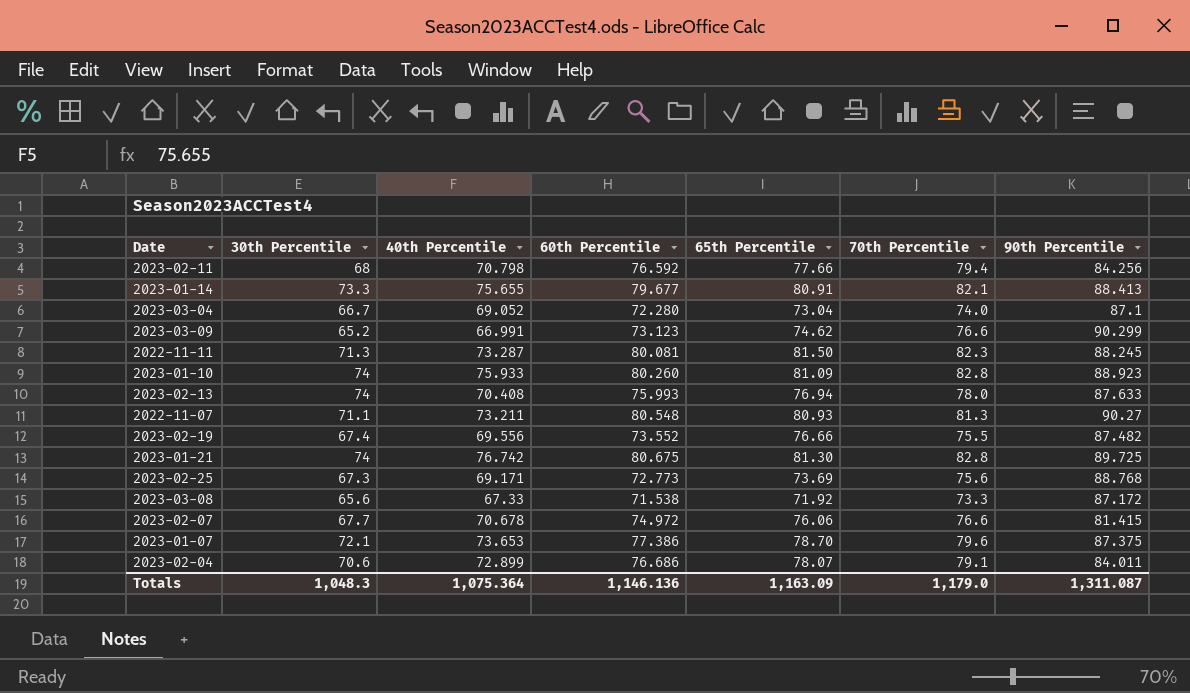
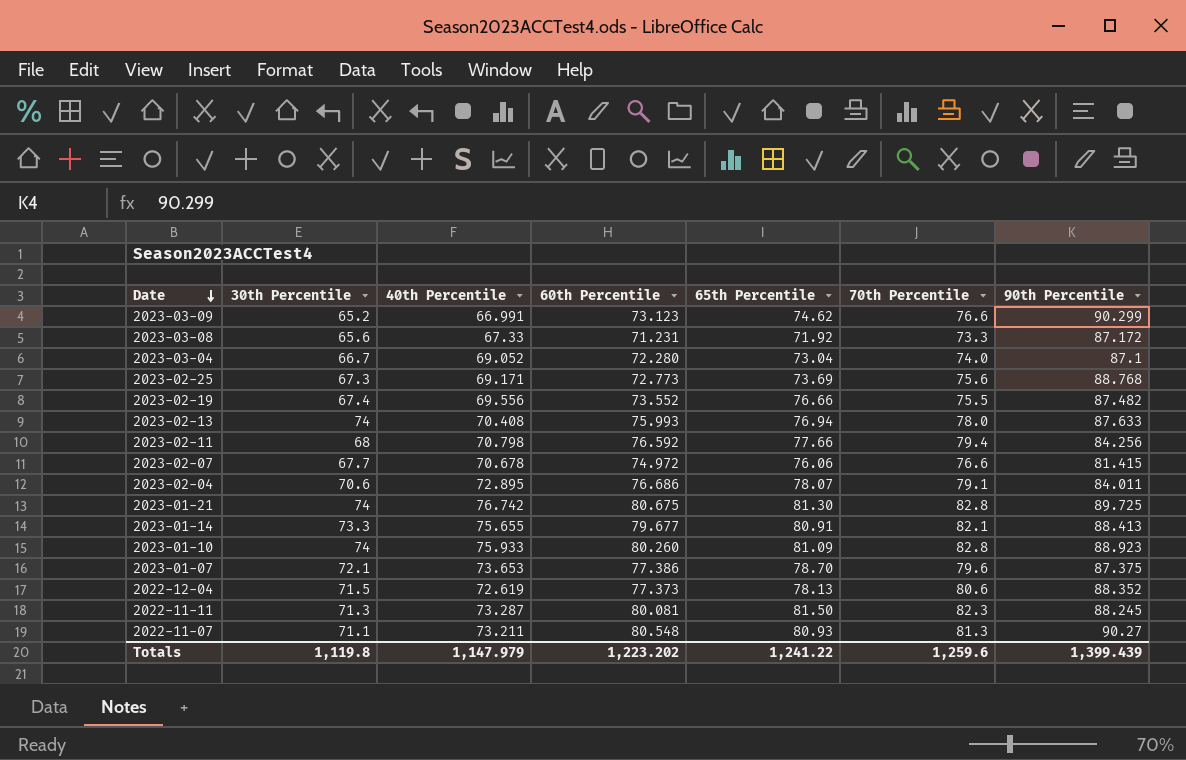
row order: none -> Date descending
2023-03-08 | 60th Percentile: 71.538 -> 71.231
2023-02-04 | 40th Percentile: 72.899 -> 72.895
row 2022-12-04: none -> 71.5 | 72.619 | 77.373 | 78.13 | 80.6 | 88.352
Totals | 30th Percentile: 1,048.3 -> 1,119.8
Totals | 40th Percentile: 1,075.364 -> 1,147.979
Totals | 60th Percentile: 1,146.136 -> 1,223.202
Totals | 65th Percentile: 1,163.09 -> 1,241.22
Totals | 70th Percentile: 1,179.0 -> 1,259.6
Totals | 90th Percentile: 1,311.087 -> 1,399.439

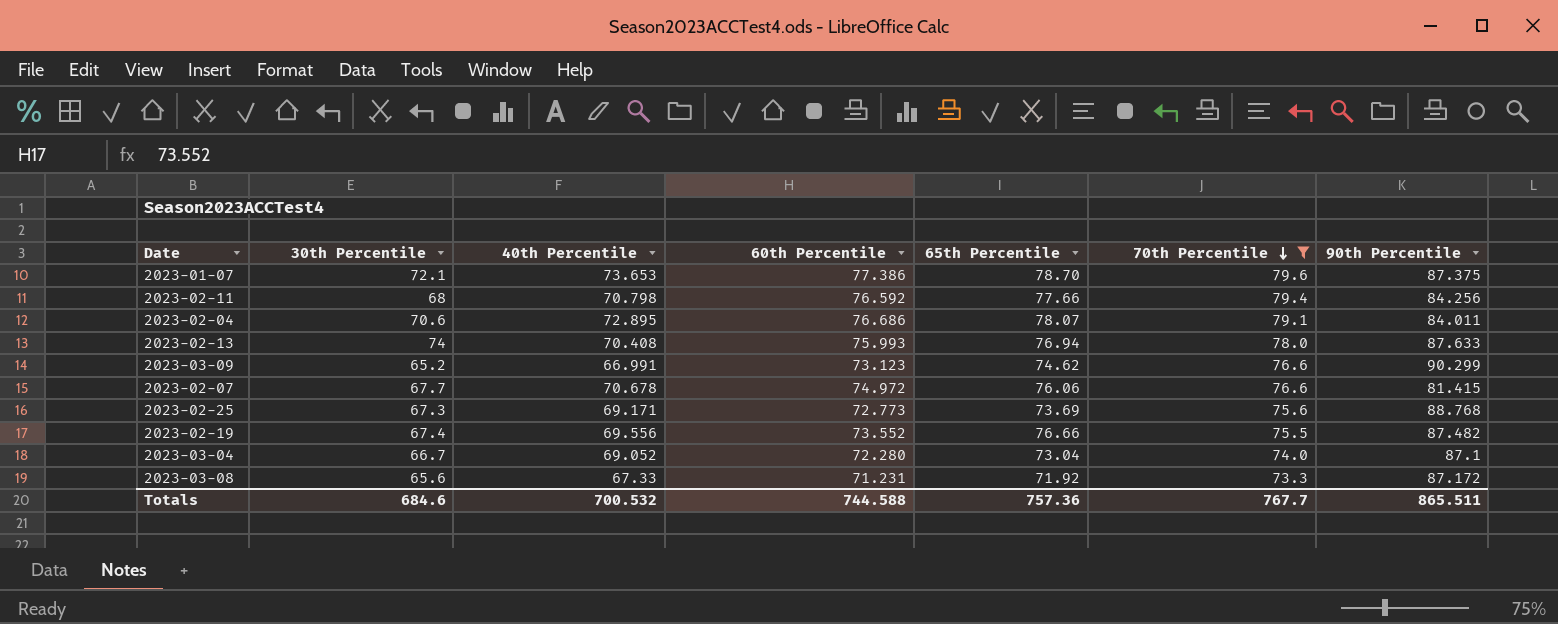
filter: none -> 70th Percentile <= 79.6
row order: Date descending -> 70th Percentile descending
Totals | 30th Percentile: 1,119.8 -> 684.6
Totals | 40th Percentile: 1,147.979 -> 700.532
Totals | 60th Percentile: 1,223.202 -> 744.588
Totals | 65th Percentile: 1,241.22 -> 757.36
Totals | 70th Percentile: 1,259.6 -> 767.7
Totals | 90th Percentile: 1,399.439 -> 865.511

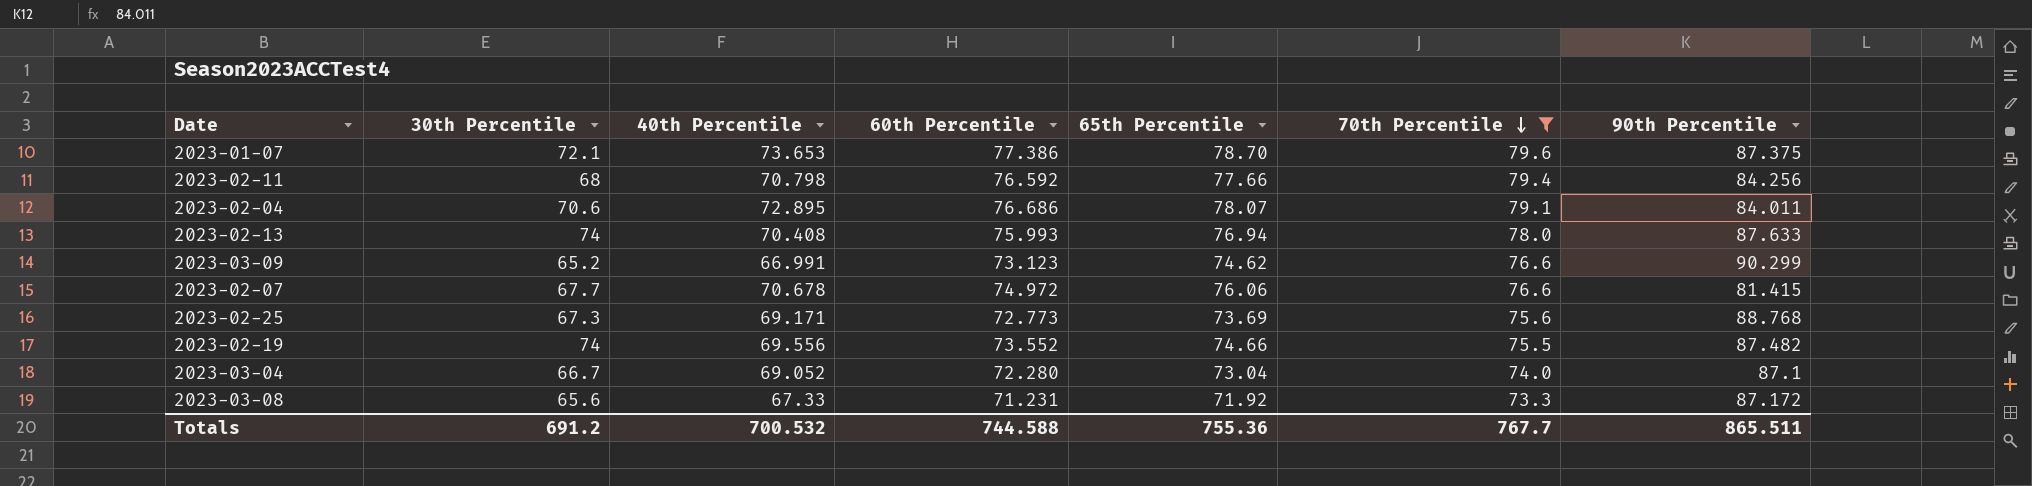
2023-02-19 | 30th Percentile: 67.4 -> 74
2023-02-19 | 65th Percentile: 76.66 -> 74.66
Totals | 30th Percentile: 684.6 -> 691.2
Totals | 65th Percentile: 757.36 -> 755.36

